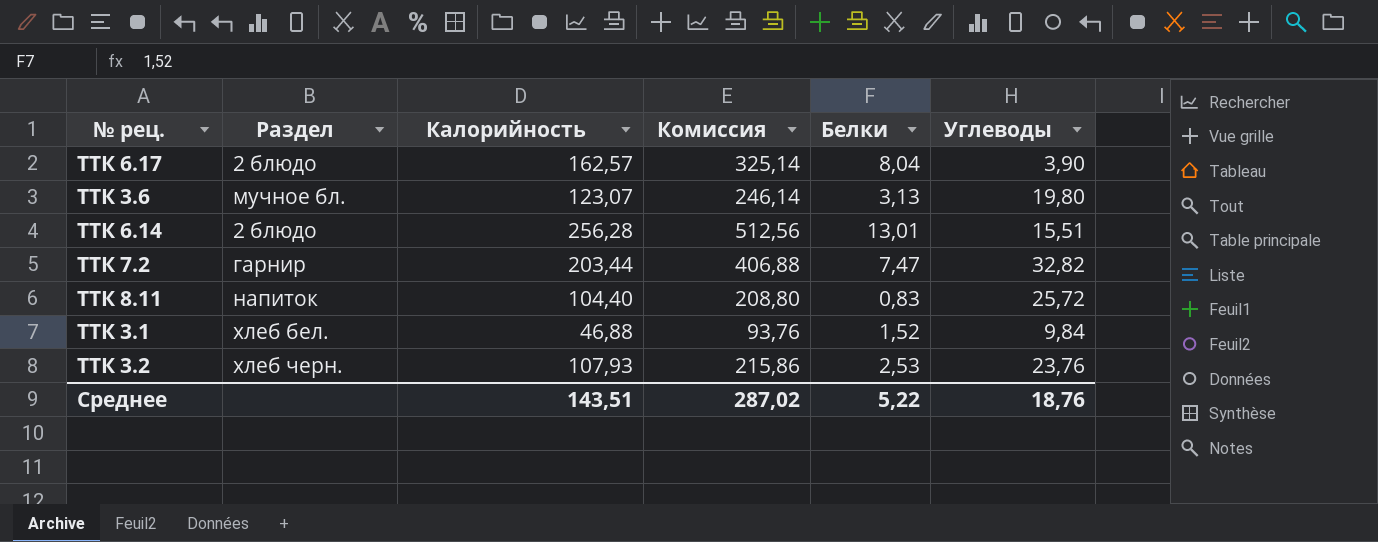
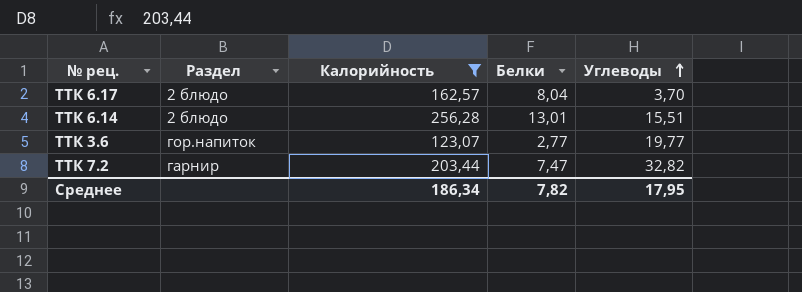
filter: none -> Калорийность >= 123,07
row order: none -> Углеводы ascending
column Комиссия | formula: [Калорийность] * 2 -> none
ТТК 6.17 | Углеводы: 3,90 -> 3,70
ТТК 3.6 | Раздел: мучное бл. -> гор.напиток
ТТК 3.6 | Белки: 3,13 -> 2,77
ТТК 3.6 | Углеводы: 19,80 -> 19,77
Среднее | Калорийность: 143,51 -> 186,34
Среднее | Белки: 5,22 -> 7,82
Среднее | Углеводы: 18,76 -> 17,95

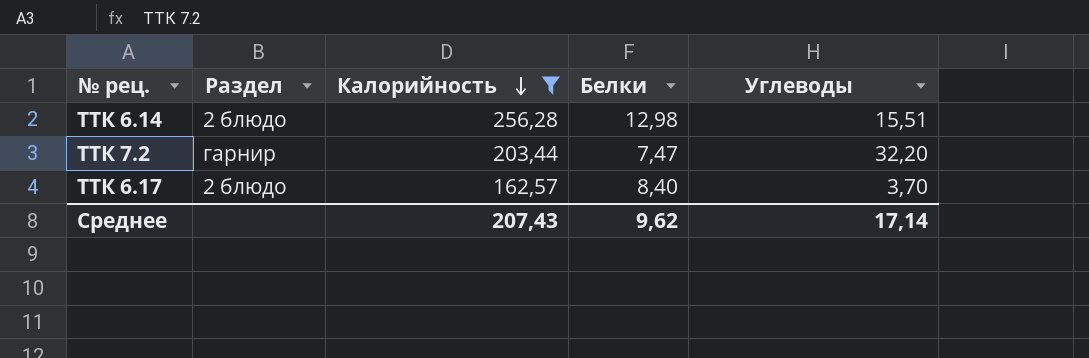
row order: Углеводы ascending -> Калорийность descending
row ТТК 3.6: гор.напиток | 123,07 | 2,77 | 19,77 -> none
ТТК 6.14 | Белки: 13,01 -> 12,98
ТТК 7.2 | Углеводы: 32,82 -> 32,20
ТТК 6.17 | Белки: 8,04 -> 8,40
Среднее | Калорийность: 186,34 -> 207,43
Среднее | Белки: 7,82 -> 9,62
Среднее | Углеводы: 17,95 -> 17,14

